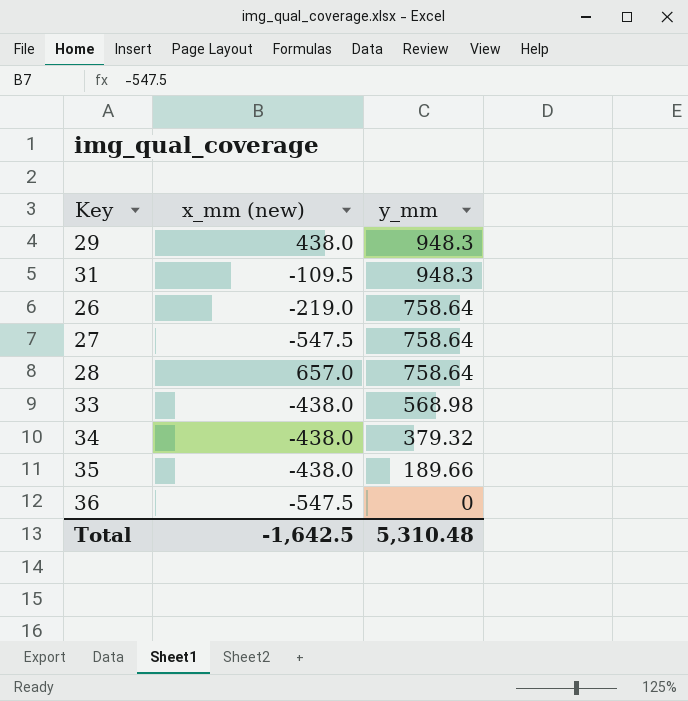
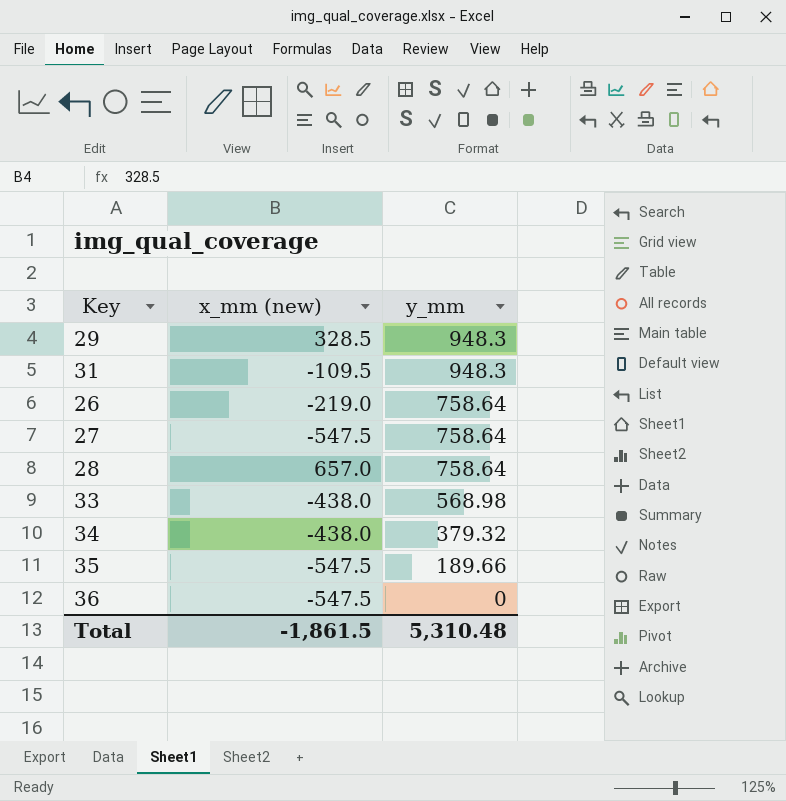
29 | x_mm (new): 438.0 -> 328.5
35 | x_mm (new): -438.0 -> -547.5
Total | x_mm (new): -1,642.5 -> -1,861.5

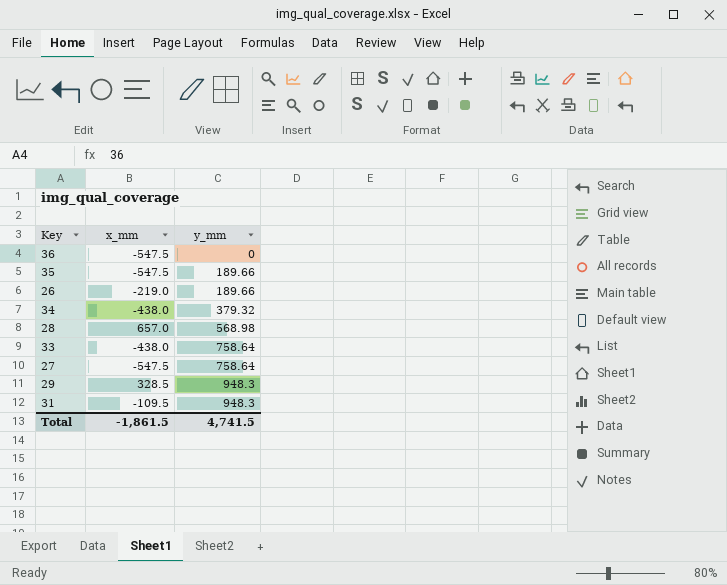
row order: y_mm descending -> y_mm ascending
column name: x_mm (new) -> x_mm
26 | y_mm: 758.64 -> 189.66
28 | y_mm: 758.64 -> 568.98
33 | y_mm: 568.98 -> 758.64
Total | y_mm: 5,310.48 -> 4,741.5

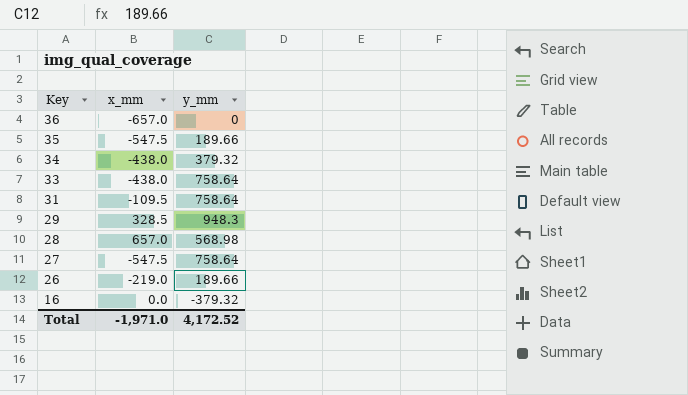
row order: y_mm ascending -> Key descending
36 | x_mm: -547.5 -> -657.0
31 | y_mm: 948.3 -> 758.64
row 16: none -> 0.0 | -379.32
Total | x_mm: -1,861.5 -> -1,971.0
Total | y_mm: 4,741.5 -> 4,172.52

